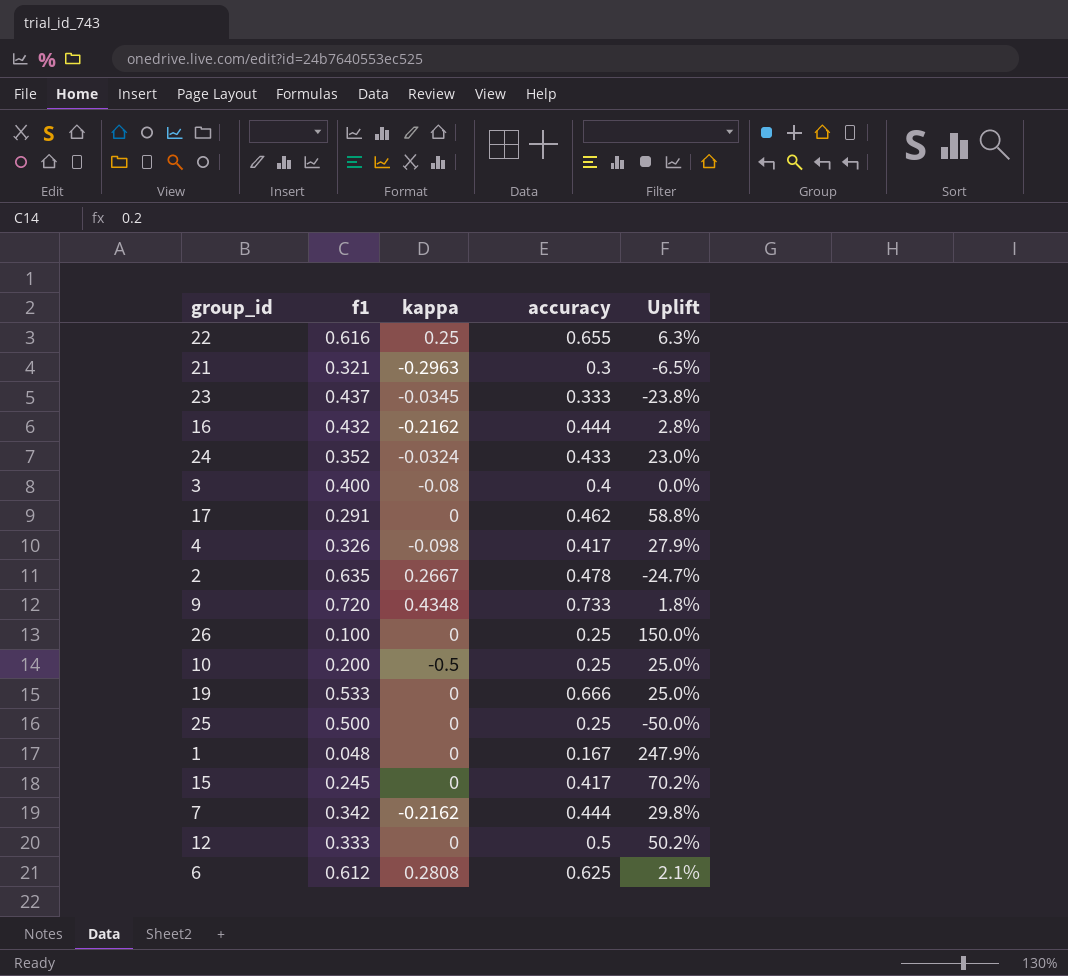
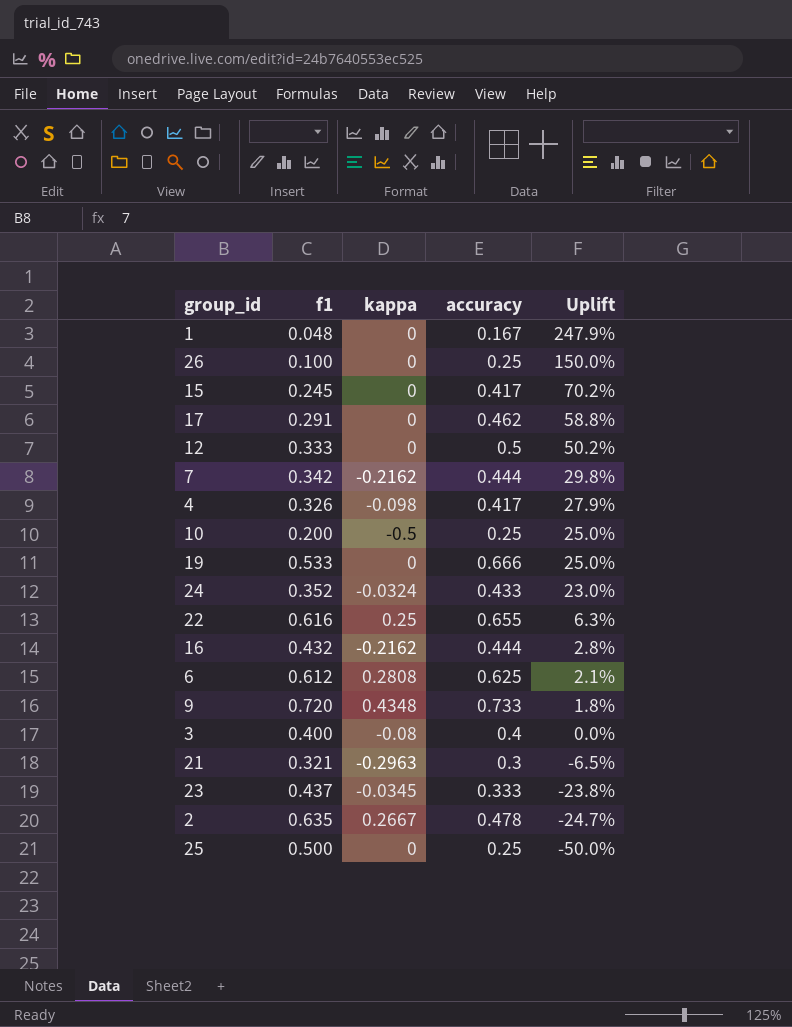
row order: none -> Uplift descending

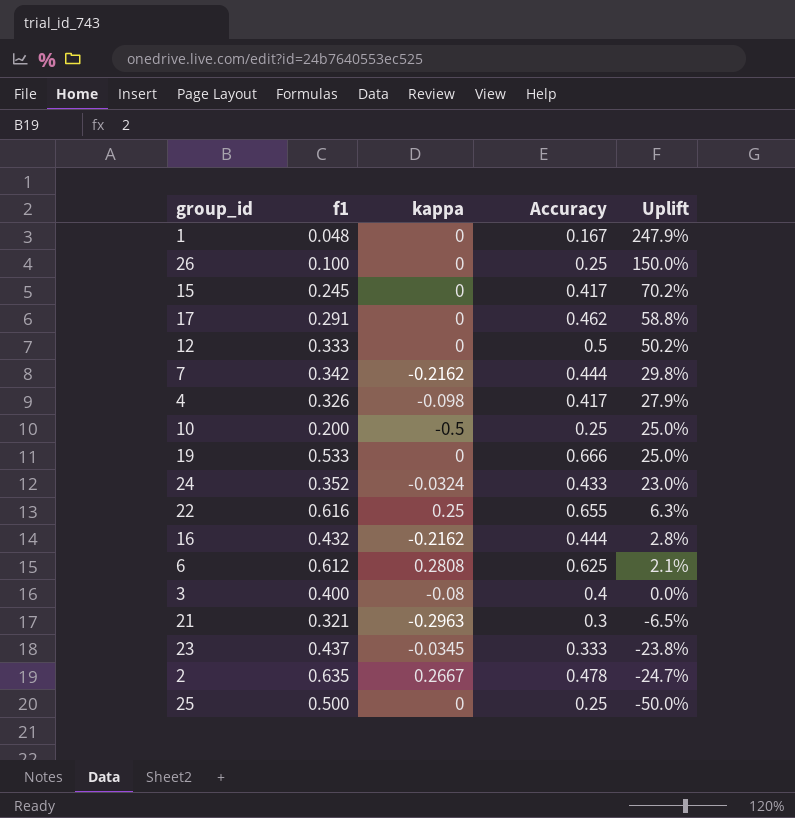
column name: accuracy -> Accuracy
row 9: 0.720 | 0.4348 | 0.733 | 1.8% -> none

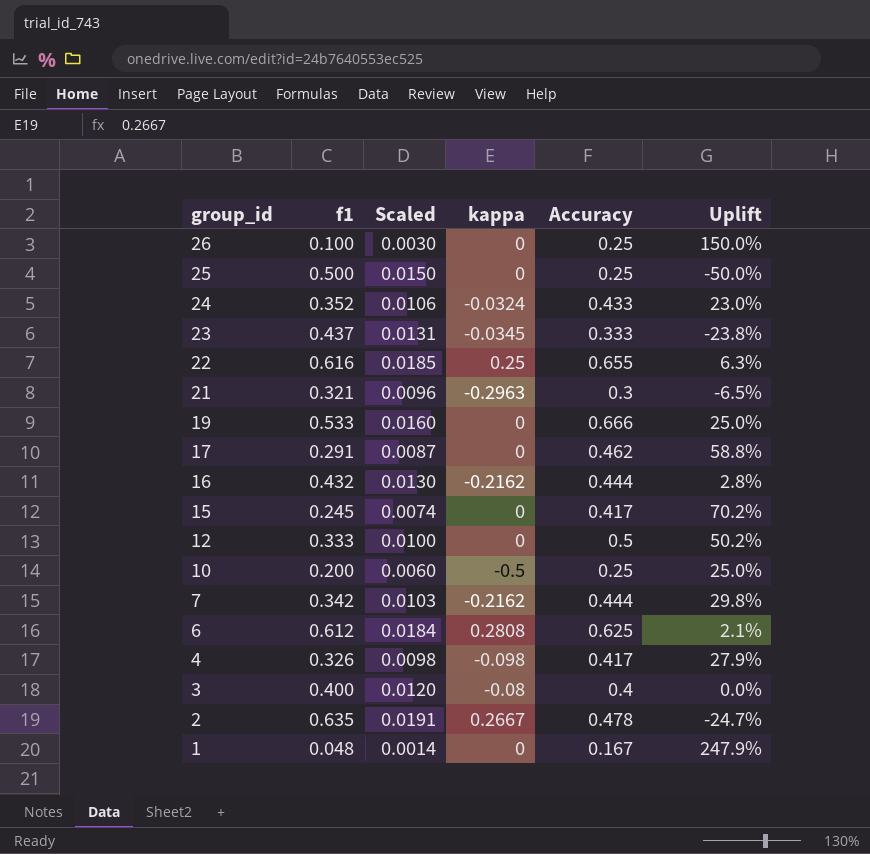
row order: Uplift descending -> group_id descending
column Scaled | formula: none -> [f1] * 0.03

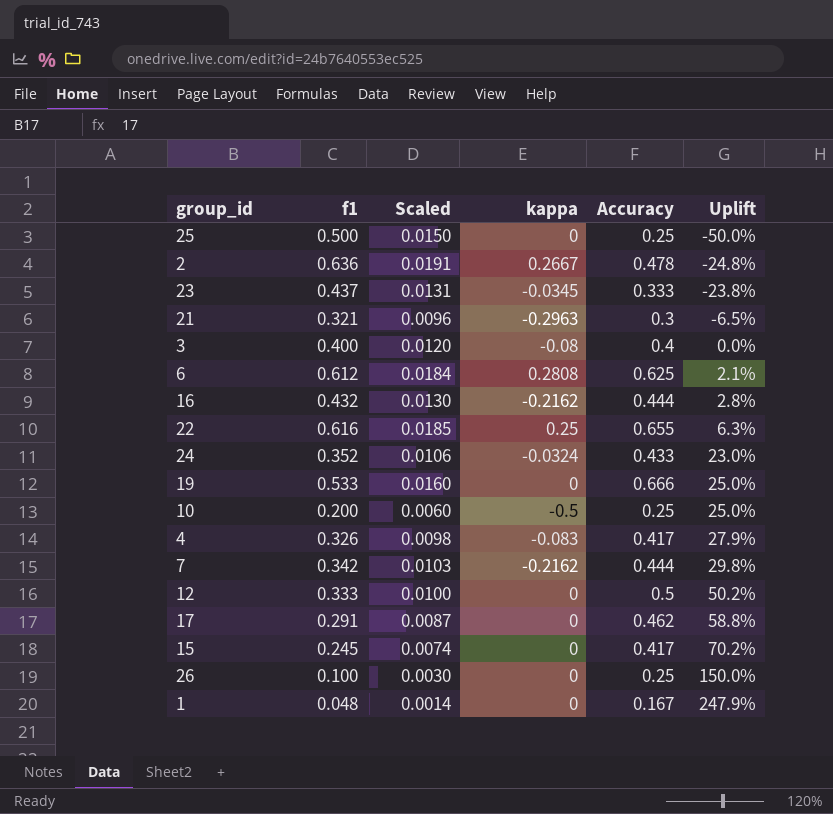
row order: group_id descending -> Uplift ascending
2 | f1: 0.635 -> 0.636
2 | Uplift: -24.7% -> -24.8%
4 | kappa: -0.098 -> -0.083

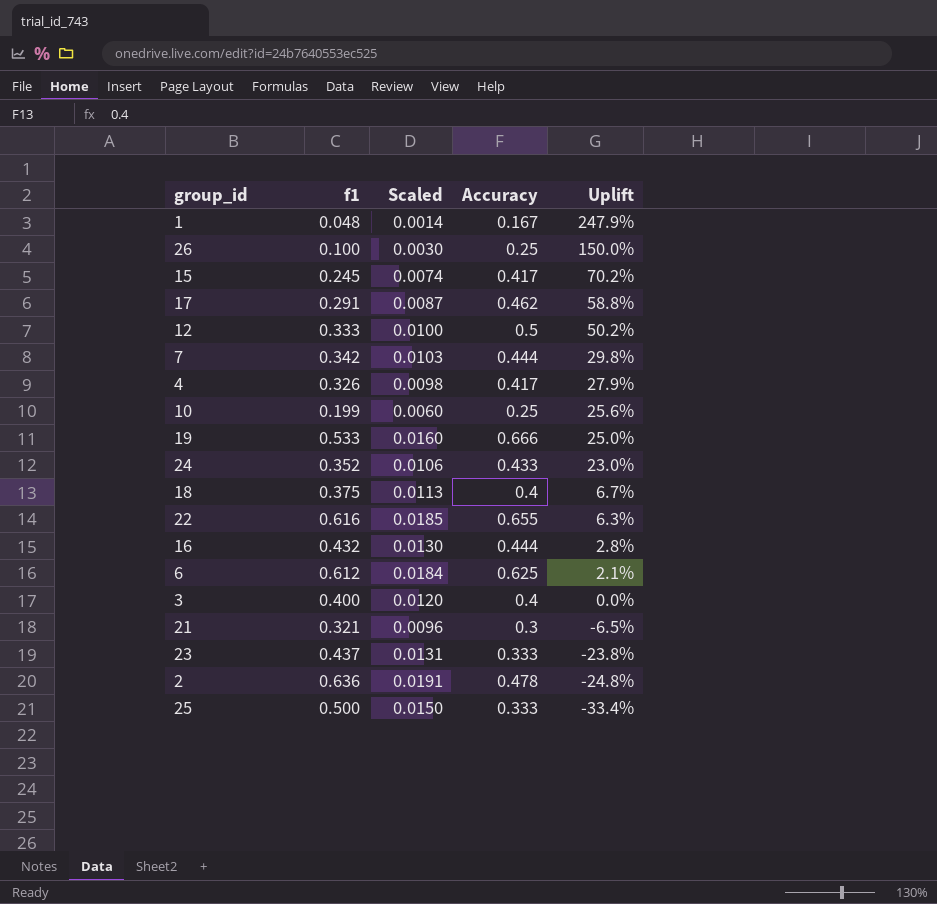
row order: Uplift ascending -> Uplift descending
column kappa | position: 4 -> none
10 | f1: 0.200 -> 0.199
10 | Uplift: 25.0% -> 25.6%
row 18: none -> 0.375 | 0.0113 | 0.4 | 6.7%
25 | Accuracy: 0.25 -> 0.333
25 | Uplift: -50.0% -> -33.4%

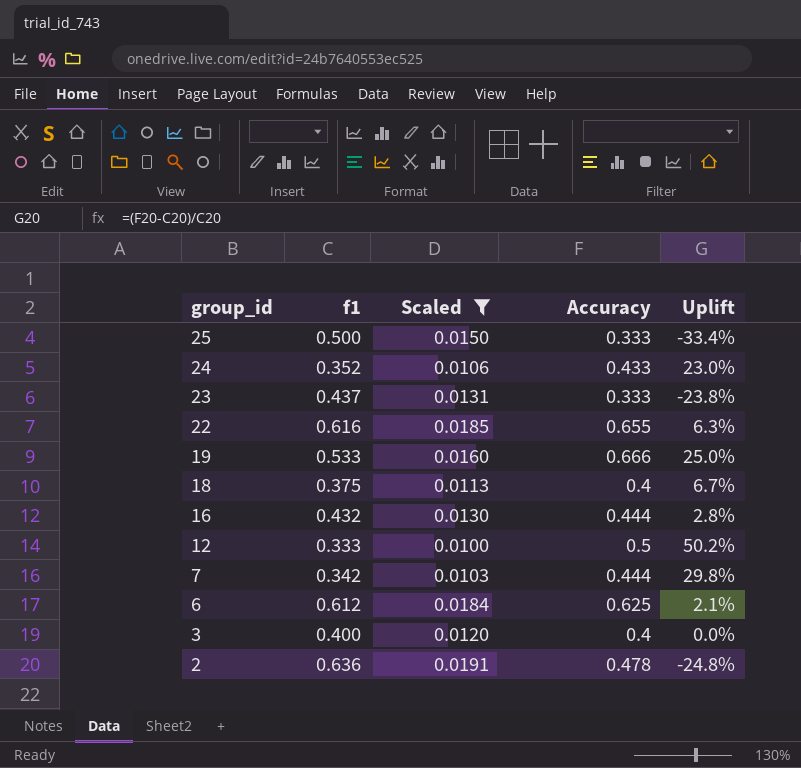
filter: none -> Scaled >= 0.0100
row order: Uplift descending -> group_id descending

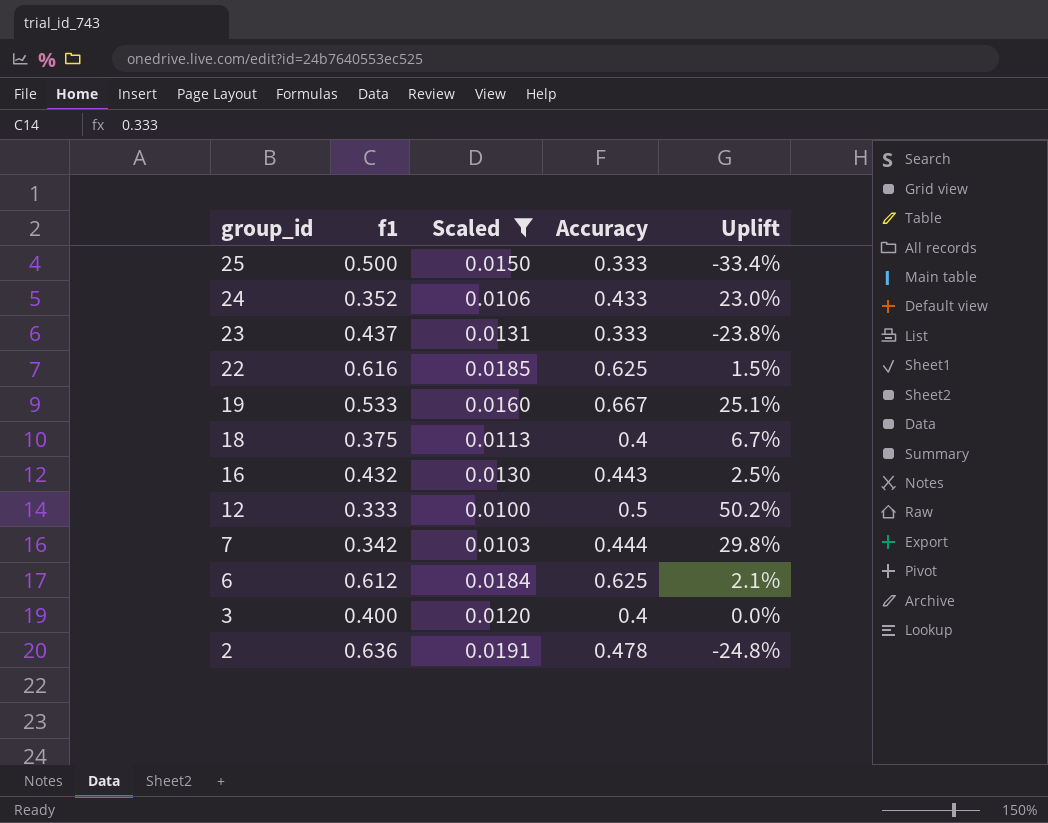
22 | Accuracy: 0.655 -> 0.625
22 | Uplift: 6.3% -> 1.5%
19 | Accuracy: 0.666 -> 0.667
19 | Uplift: 25.0% -> 25.1%
16 | Accuracy: 0.444 -> 0.443
16 | Uplift: 2.8% -> 2.5%

